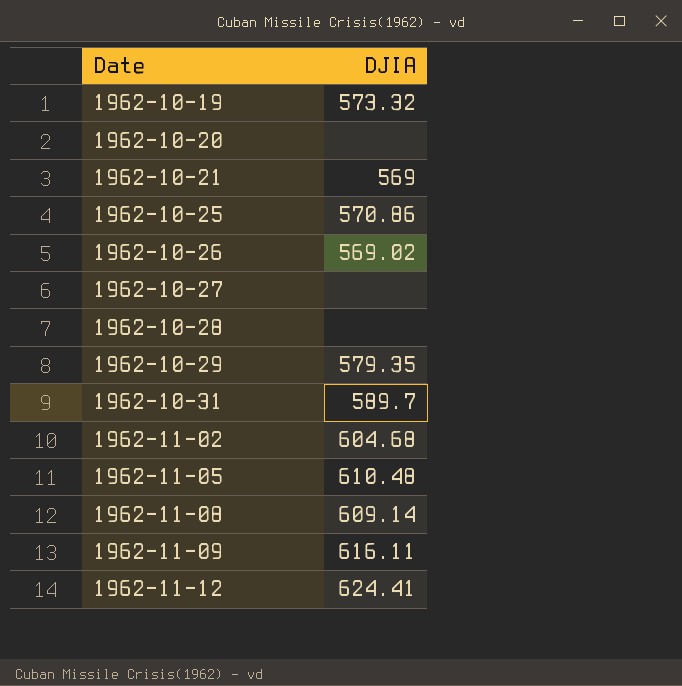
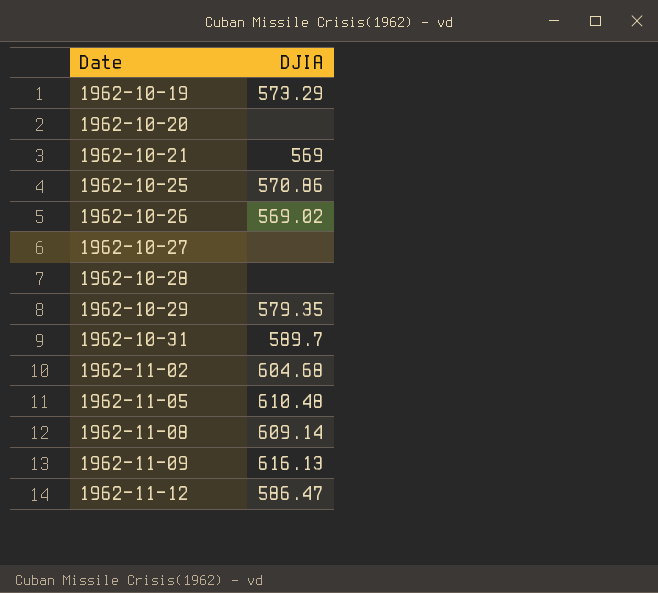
1962-10-19 | DJIA: 573.32 -> 573.29
1962-11-09 | DJIA: 616.11 -> 616.13
1962-11-12 | DJIA: 624.41 -> 586.47

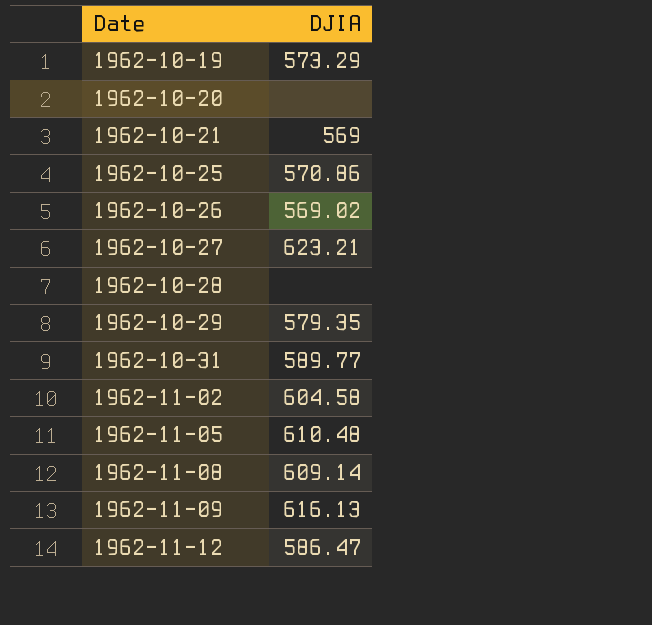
1962-10-27 | DJIA: none -> 623.21
1962-10-31 | DJIA: 589.7 -> 589.77
1962-11-02 | DJIA: 604.68 -> 604.58

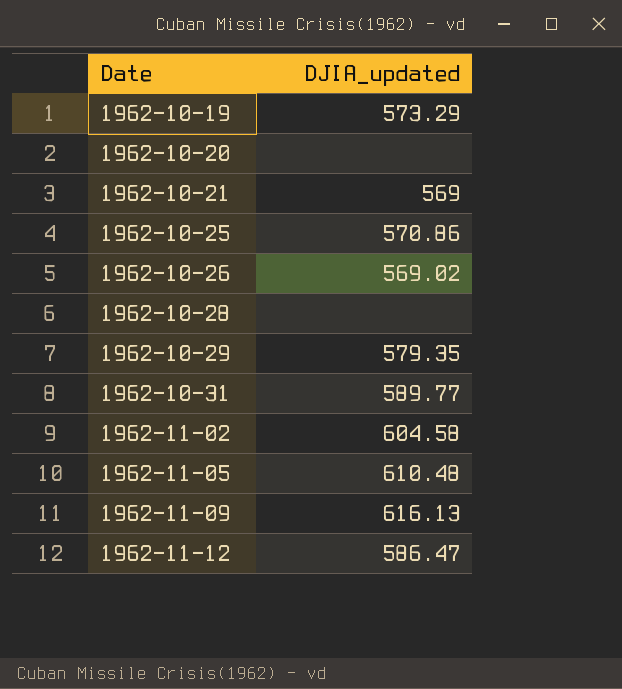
column name: DJIA -> DJIA_updated
row 1962-10-27: 623.21 -> none
row 1962-11-08: 609.14 -> none

